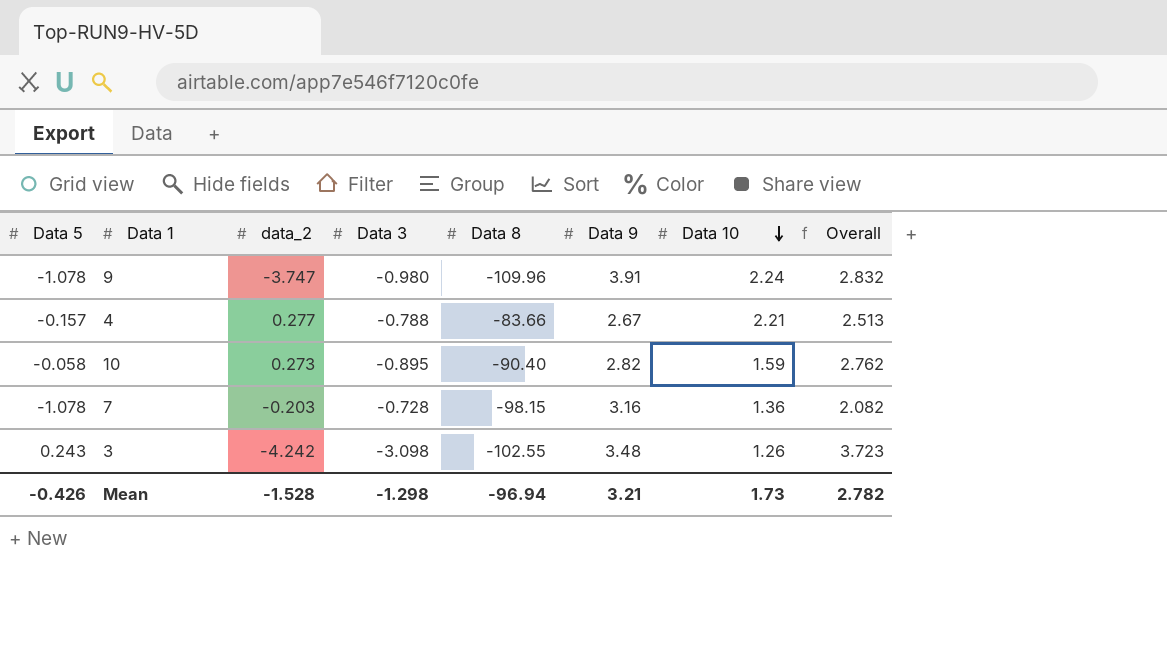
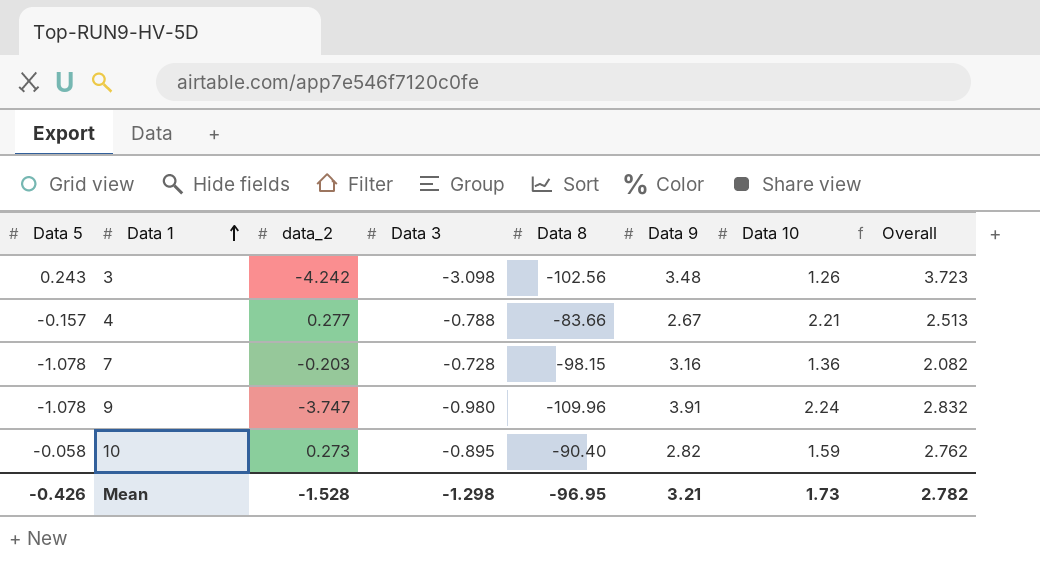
row order: Data 10 descending -> Data 1 ascending
3 | Data 8: -102.55 -> -102.56
Mean | Data 8: -96.94 -> -96.95

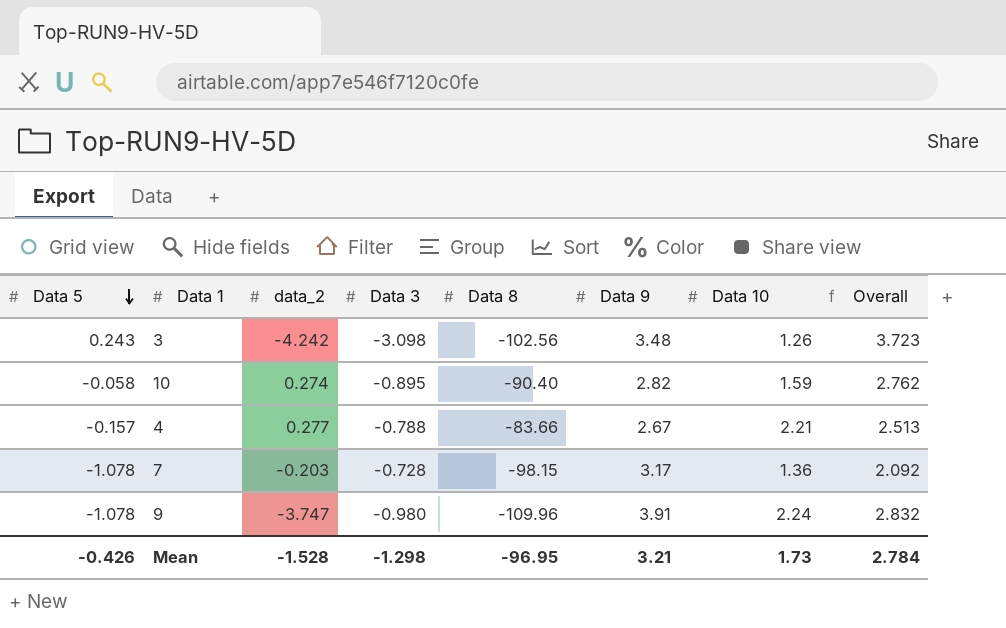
row order: Data 1 ascending -> Data 5 descending
10 | data_2: 0.273 -> 0.274
7 | Data 9: 3.16 -> 3.17
7 | Overall: 2.082 -> 2.092
Mean | Overall: 2.782 -> 2.784

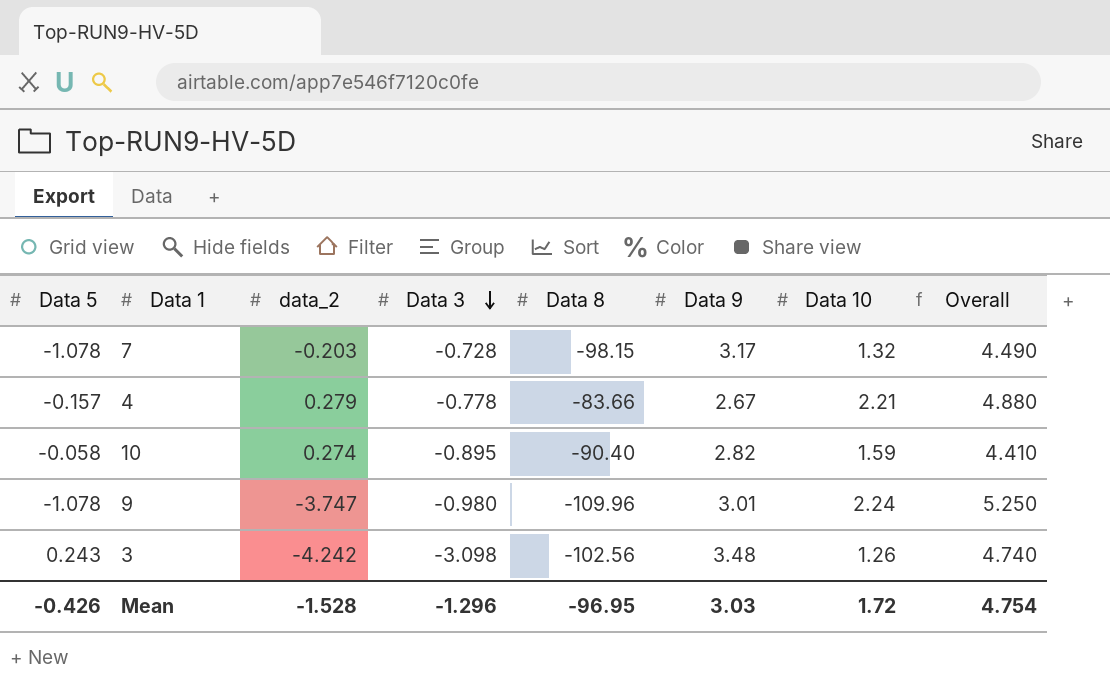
row order: Data 5 descending -> Data 3 descending
column Overall | formula: [Data 5] + [Data 9] -> [Data 9] + [Data 10]
7 | Data 10: 1.36 -> 1.32
4 | data_2: 0.277 -> 0.279
4 | Data 3: -0.788 -> -0.778
9 | Data 9: 3.91 -> 3.01
Mean | Data 3: -1.298 -> -1.296
Mean | Data 9: 3.21 -> 3.03
Mean | Data 10: 1.73 -> 1.72
Mean | Overall: 2.784 -> 4.754

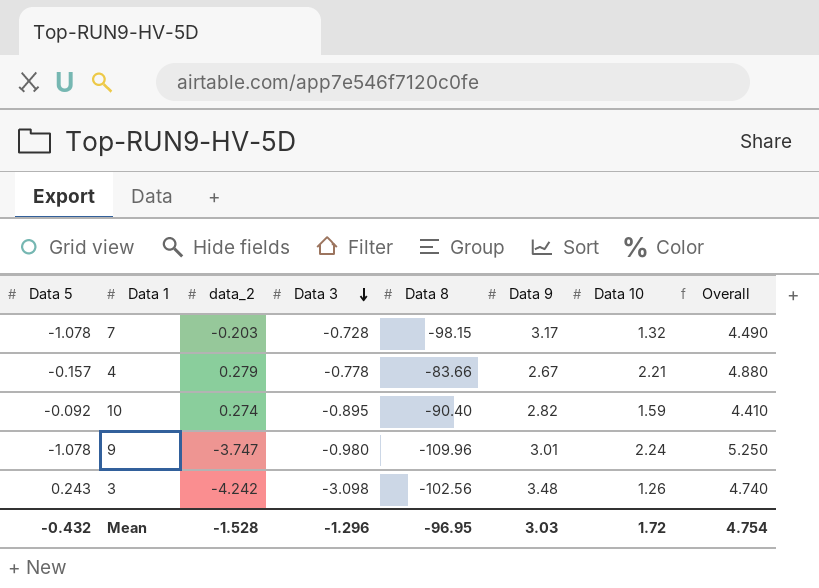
10 | Data 5: -0.058 -> -0.092
Mean | Data 5: -0.426 -> -0.432

